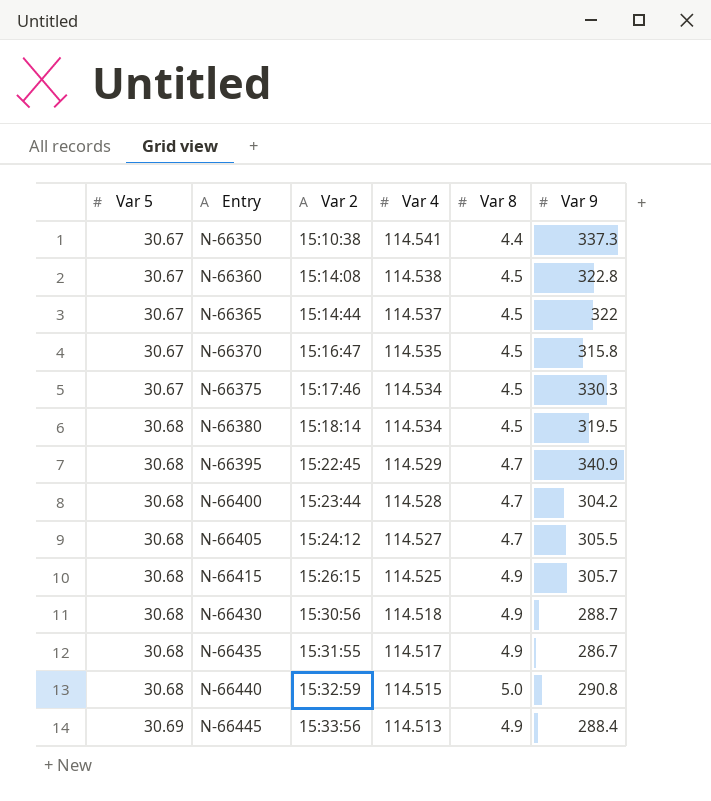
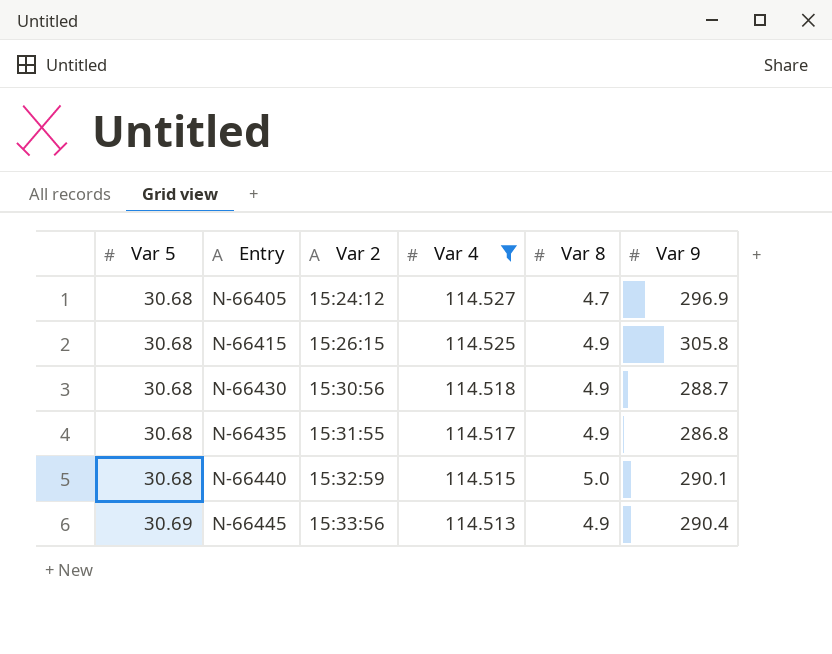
filter: none -> Var 4 <= 114.527
N-66405 | Var 9: 305.5 -> 296.9
N-66415 | Var 9: 305.7 -> 305.8
N-66435 | Var 9: 286.7 -> 286.8
N-66440 | Var 9: 290.8 -> 290.1
N-66445 | Var 9: 288.4 -> 290.4

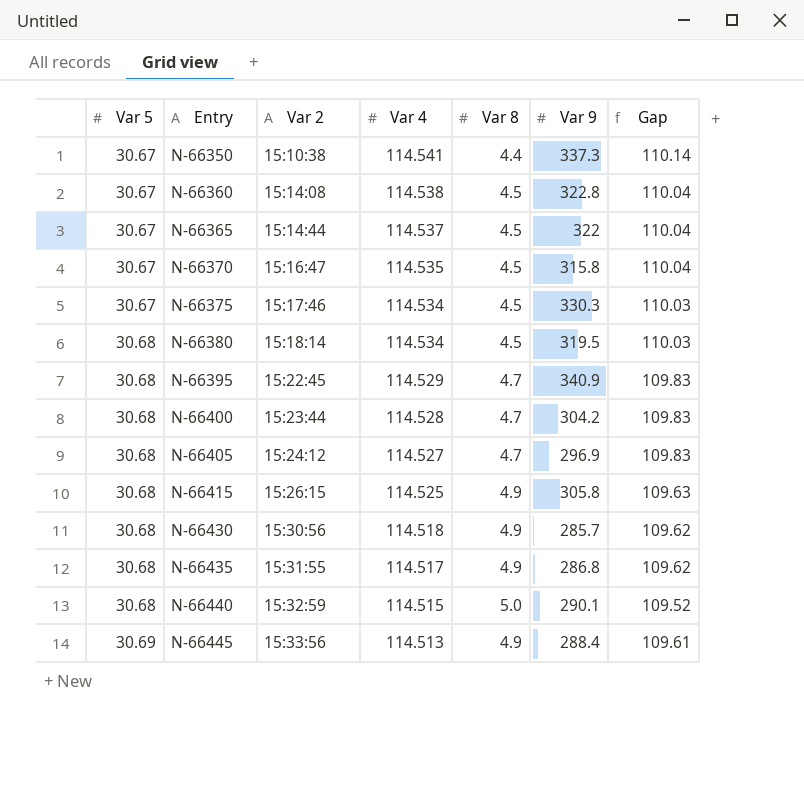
filter: Var 4 <= 114.527 -> none
column Gap | formula: none -> [Var 4] - [Var 8]
N-66430 | Var 9: 288.7 -> 285.7
N-66445 | Var 9: 290.4 -> 288.4

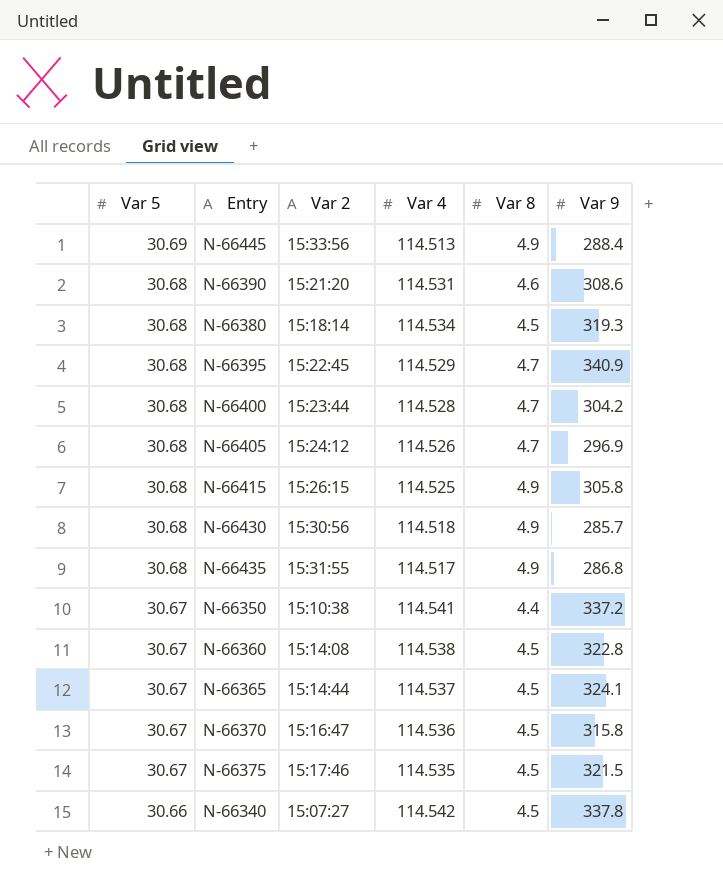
row order: Var 5 ascending -> Var 5 descending
column Gap | formula: [Var 4] - [Var 8] -> none
row N-66440: 30.68 | 15:32:59 | 114.515 | 5.0 | 290.1 | 109.52 -> none
row N-66390: none -> 30.68 | 15:21:20 | 114.531 | 4.6 | 308.6
N-66380 | Var 9: 319.5 -> 319.3
N-66405 | Var 4: 114.527 -> 114.526
N-66350 | Var 9: 337.3 -> 337.2
N-66365 | Var 9: 322 -> 324.1
N-66370 | Var 4: 114.535 -> 114.536
N-66375 | Var 4: 114.534 -> 114.535
N-66375 | Var 9: 330.3 -> 321.5
row N-66340: none -> 30.66 | 15:07:27 | 114.542 | 4.5 | 337.8

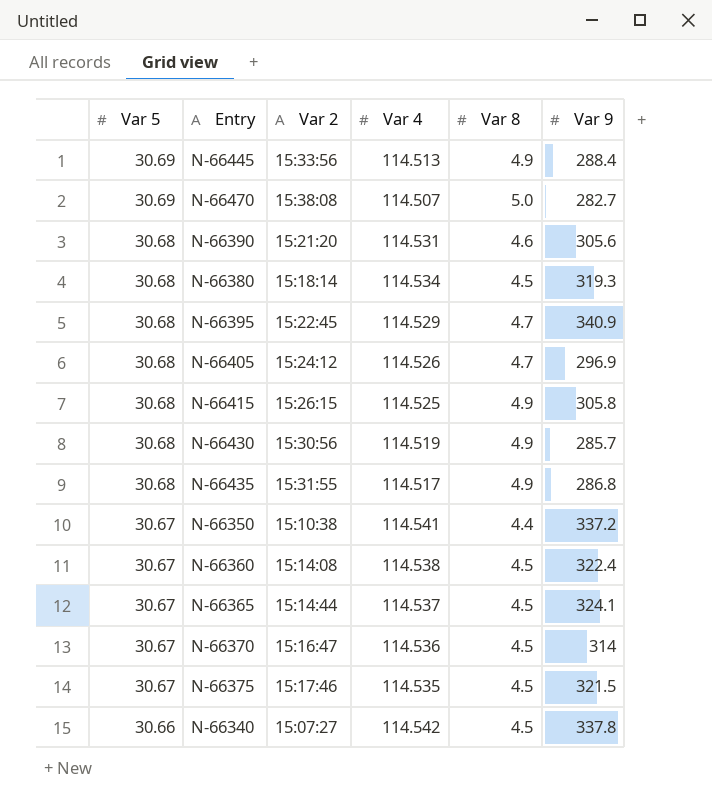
row N-66400: 30.68 | 15:23:44 | 114.528 | 4.7 | 304.2 -> none
row N-66470: none -> 30.69 | 15:38:08 | 114.507 | 5.0 | 282.7
N-66390 | Var 9: 308.6 -> 305.6
N-66430 | Var 4: 114.518 -> 114.519
N-66360 | Var 9: 322.8 -> 322.4
N-66370 | Var 9: 315.8 -> 314

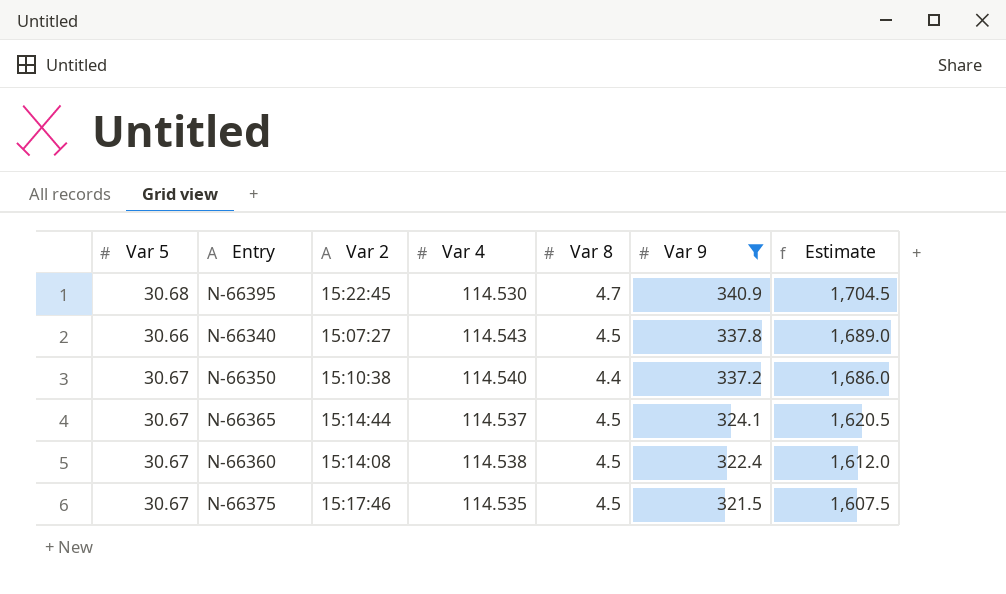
filter: none -> Var 9 >= 321.5
row order: Var 5 descending -> Var 9 descending
column Estimate | formula: none -> [Var 9] * 5
N-66395 | Var 4: 114.529 -> 114.530
N-66340 | Var 4: 114.542 -> 114.543
N-66350 | Var 4: 114.541 -> 114.540

